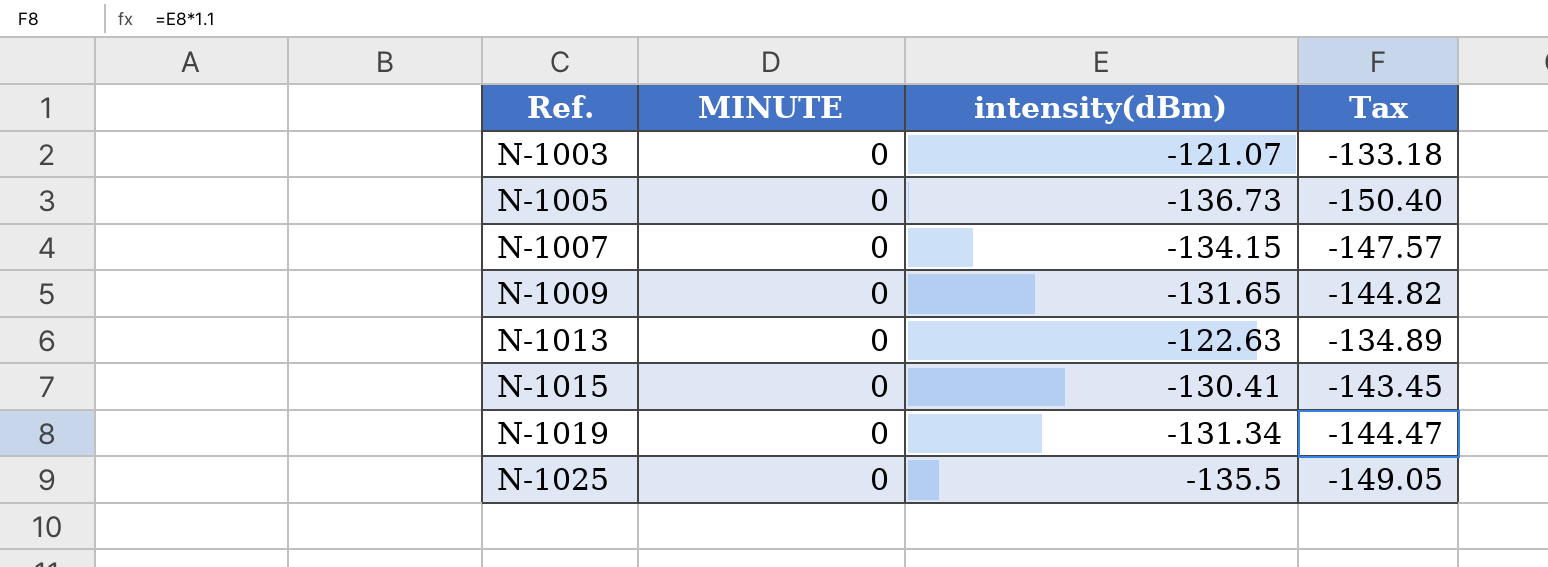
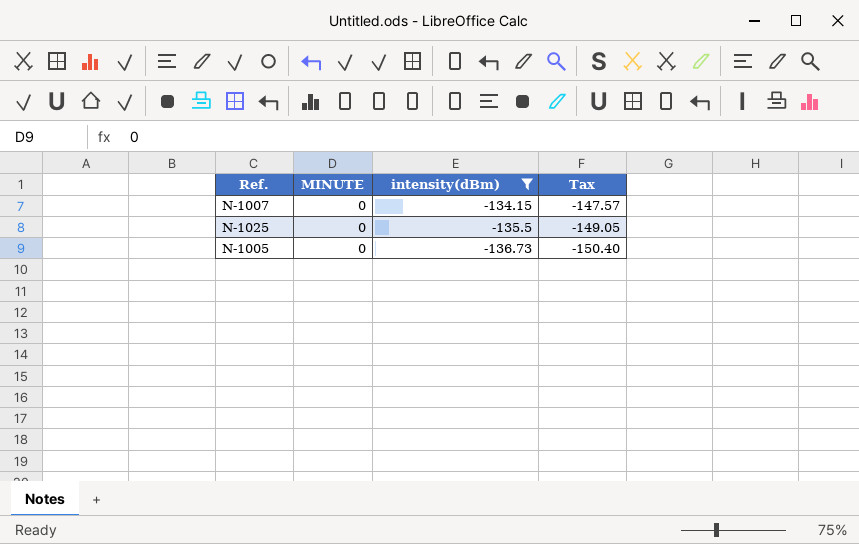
filter: none -> intensity(dBm) <= -134.15
row order: Ref. ascending -> intensity(dBm) descending

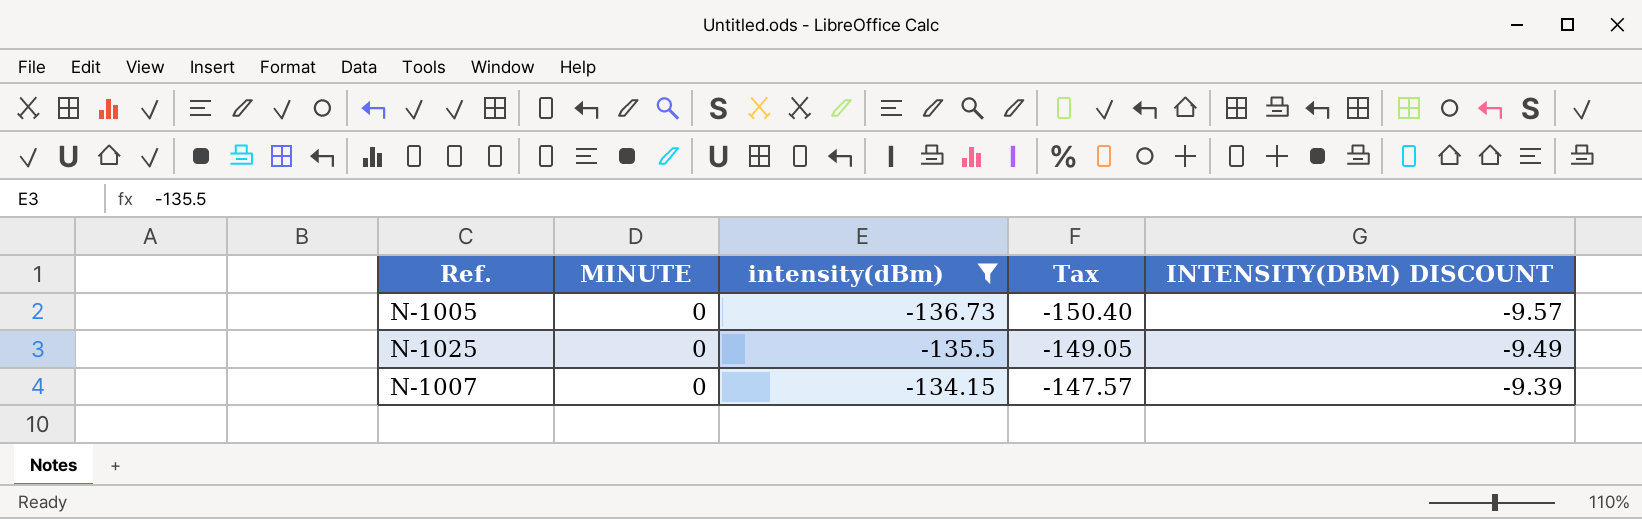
row order: intensity(dBm) descending -> intensity(dBm) ascending
column INTENSITY(DBM) DISCOUNT | formula: none -> [intensity(dBm)] * 0.07

